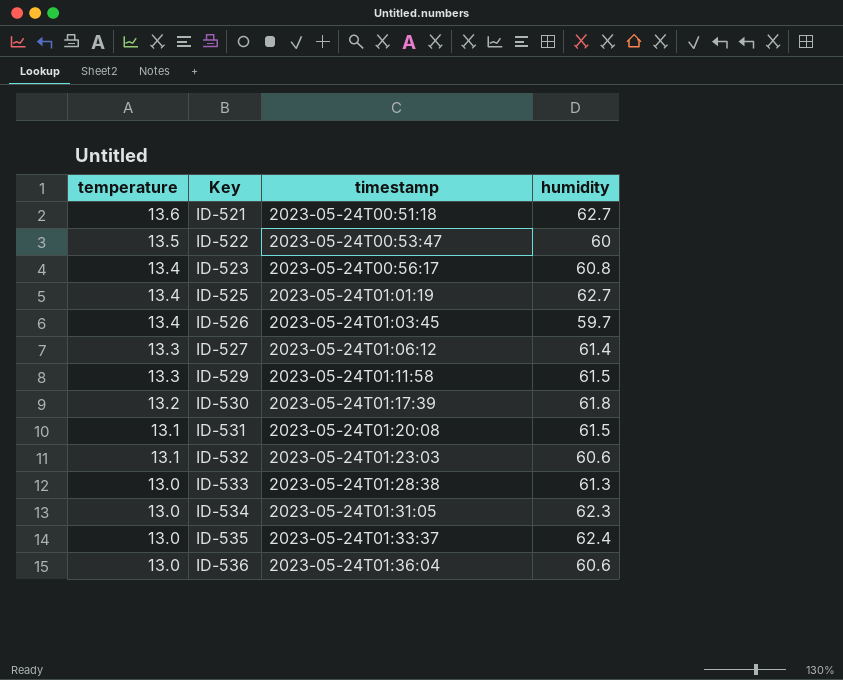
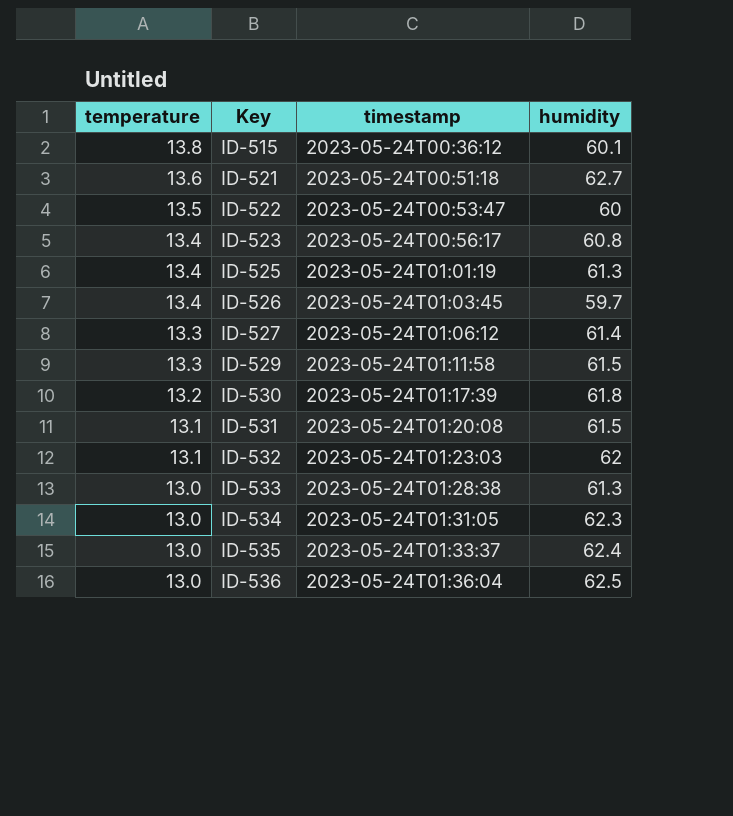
row ID-515: none -> 13.8 | 2023-05-24T00:36:12 | 60.1
ID-525 | humidity: 62.7 -> 61.3
ID-532 | humidity: 60.6 -> 62
ID-536 | humidity: 60.6 -> 62.5

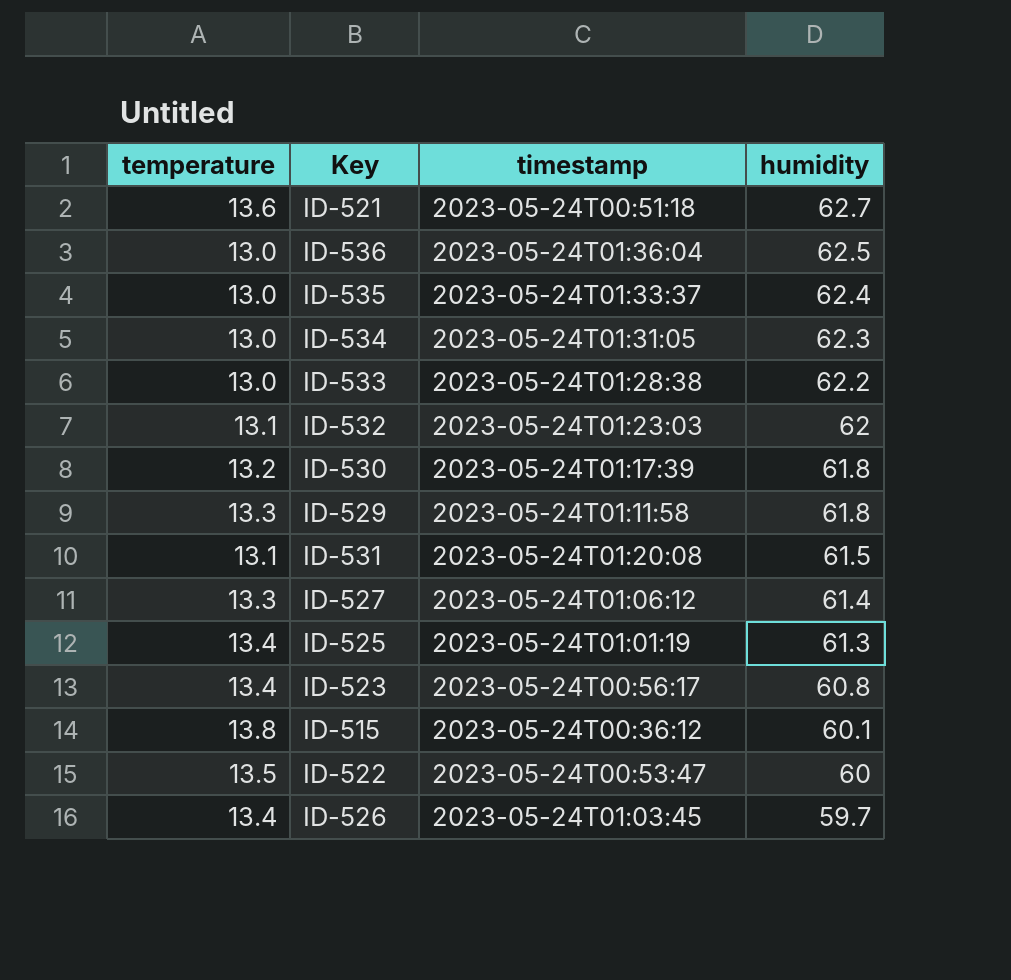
row order: temperature descending -> humidity descending
ID-533 | humidity: 61.3 -> 62.2
ID-529 | humidity: 61.5 -> 61.8

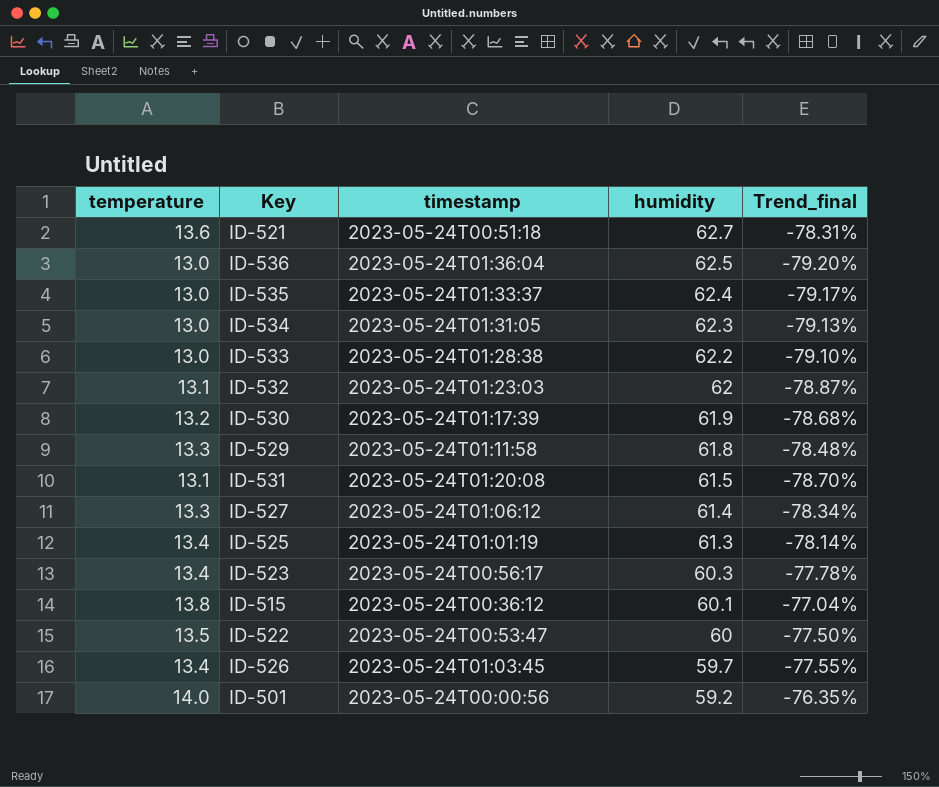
column Trend_final | formula: none -> ([temperature] - [humidity]) / [humidity]
ID-530 | humidity: 61.8 -> 61.9
ID-523 | humidity: 60.8 -> 60.3
row ID-501: none -> 14.0 | 2023-05-24T00:00:56 | 59.2 | -76.35%

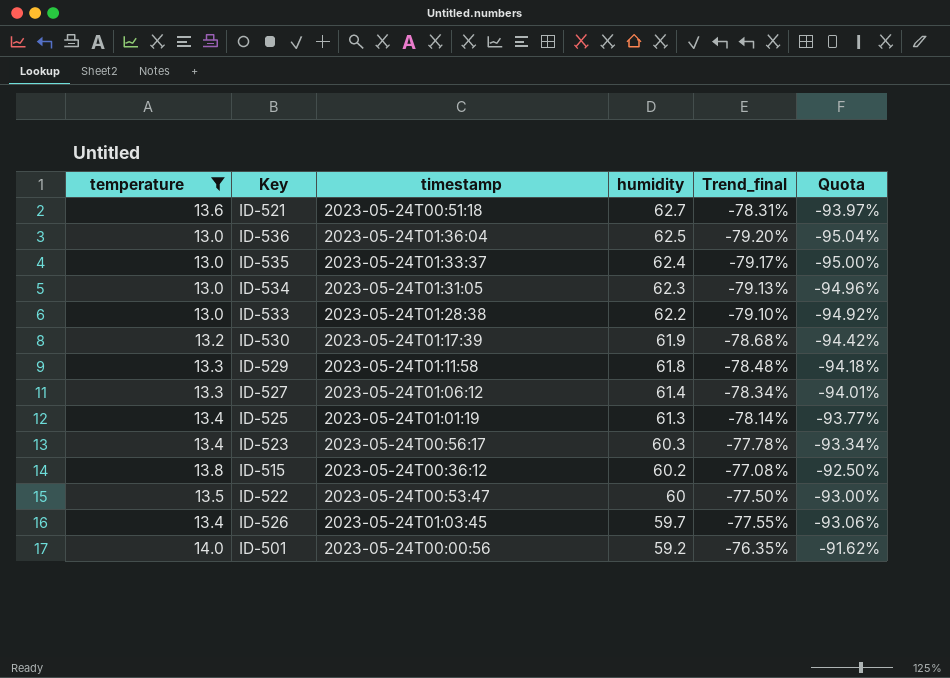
filter: none -> temperature != 13.1
column Quota | formula: none -> [Trend_final] * 1.2
ID-515 | humidity: 60.1 -> 60.2
ID-515 | Trend_final: -77.04% -> -77.08%

